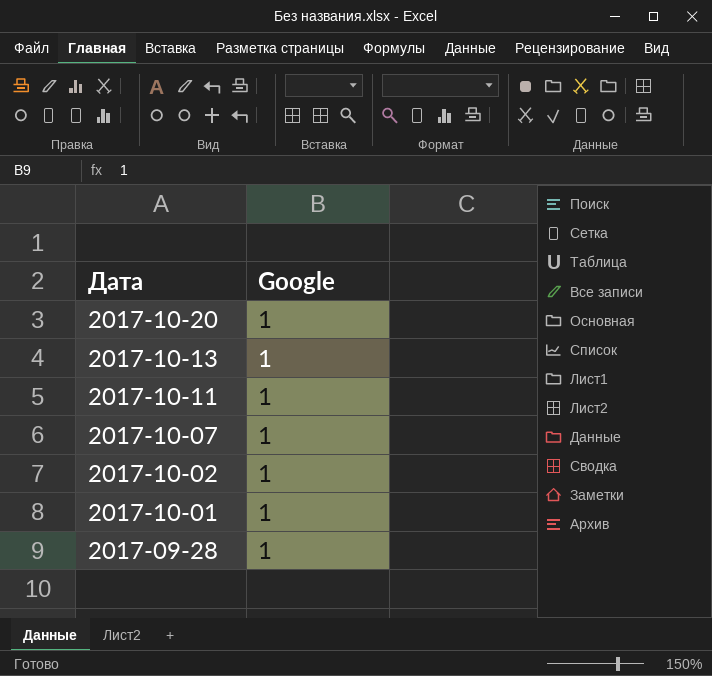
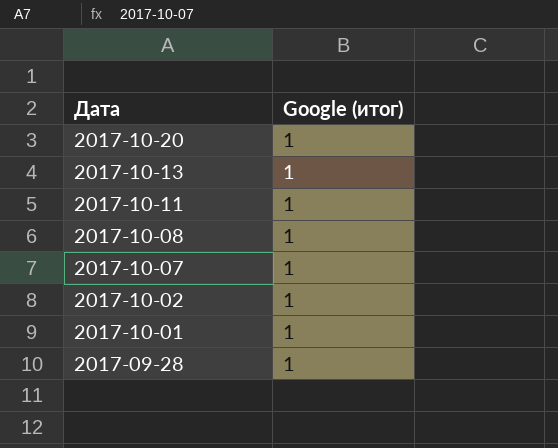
column name: Google -> Google (итог)
row 2017-10-08: none -> 1

